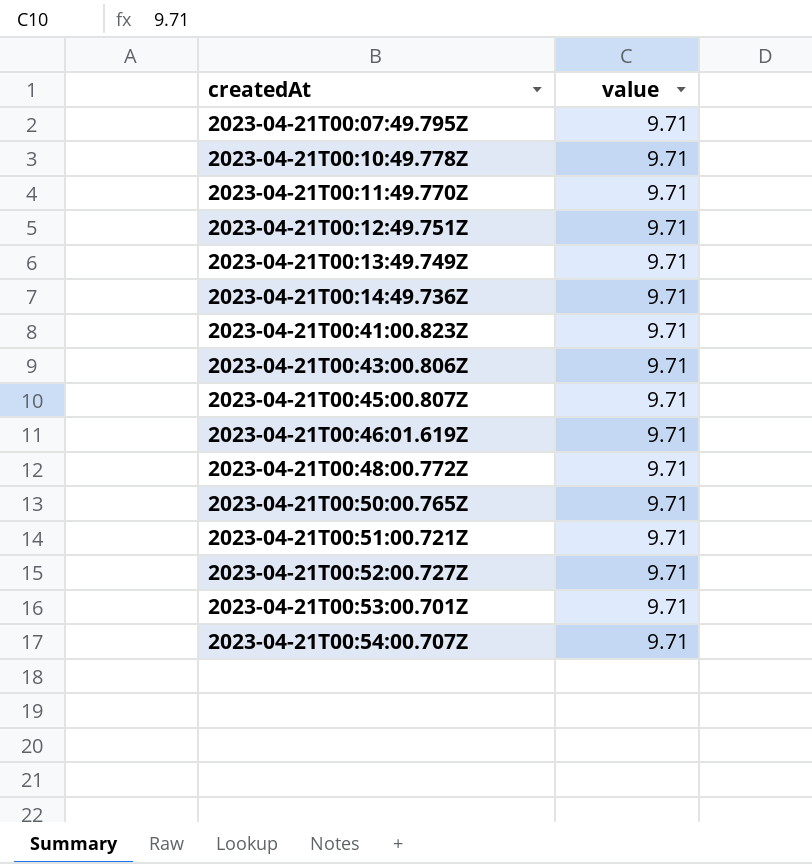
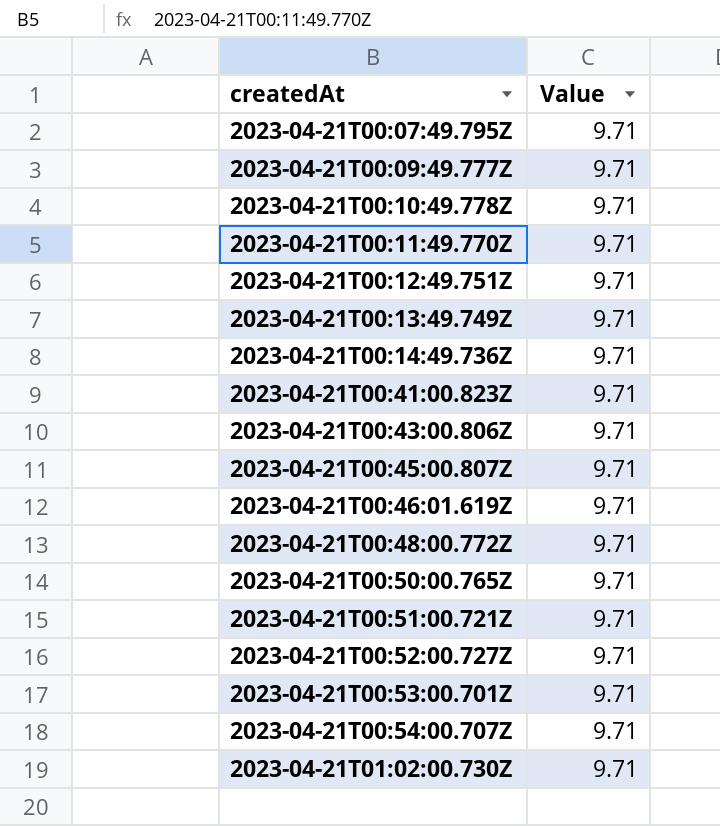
column name: value -> Value
row 2023-04-21T00:09:49.777Z: none -> 9.71
row 2023-04-21T01:02:00.730Z: none -> 9.71

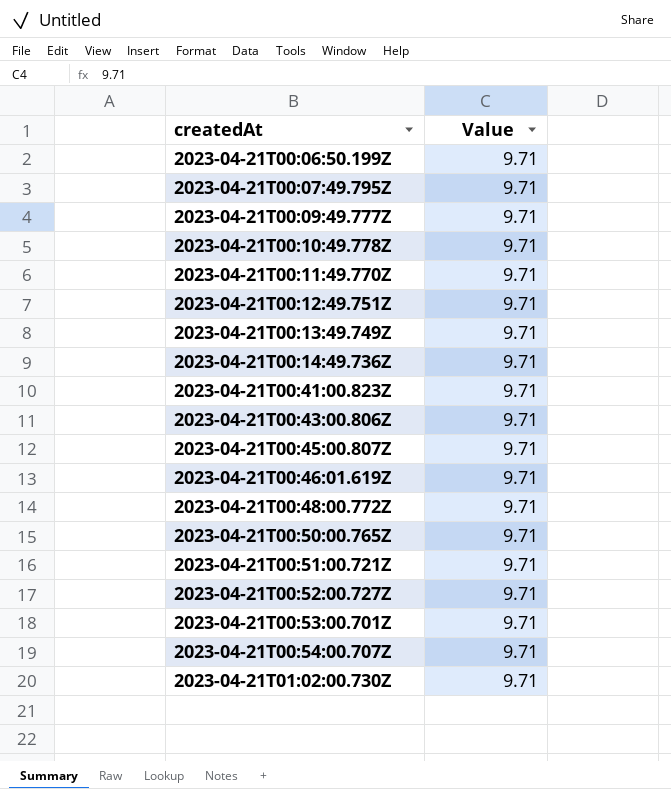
row 2023-04-21T00:06:50.199Z: none -> 9.71

